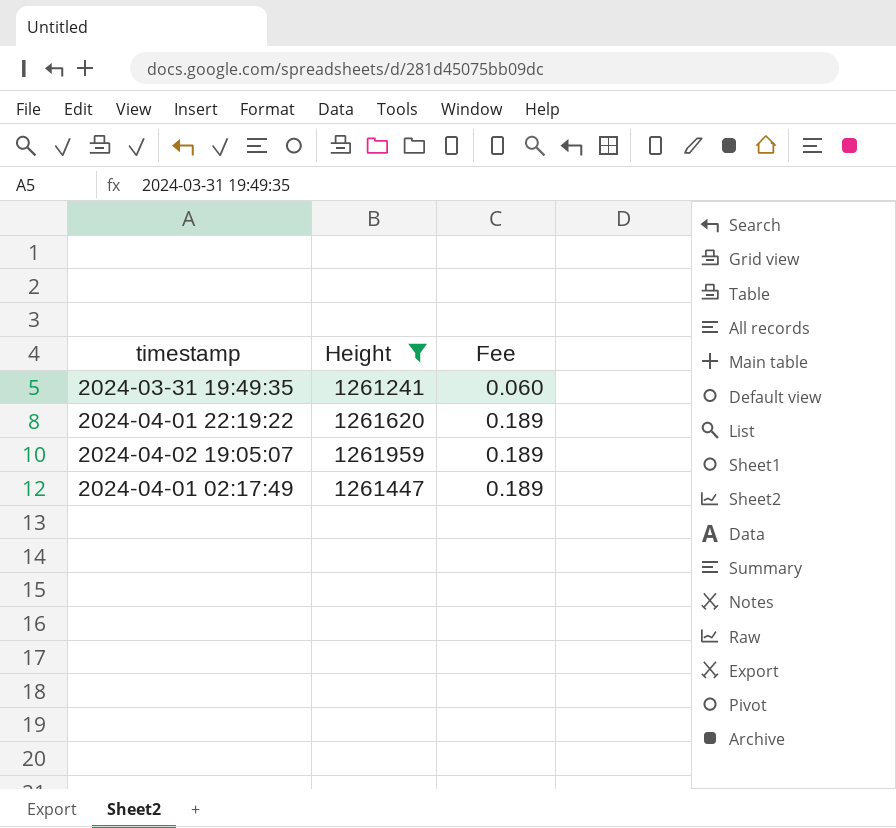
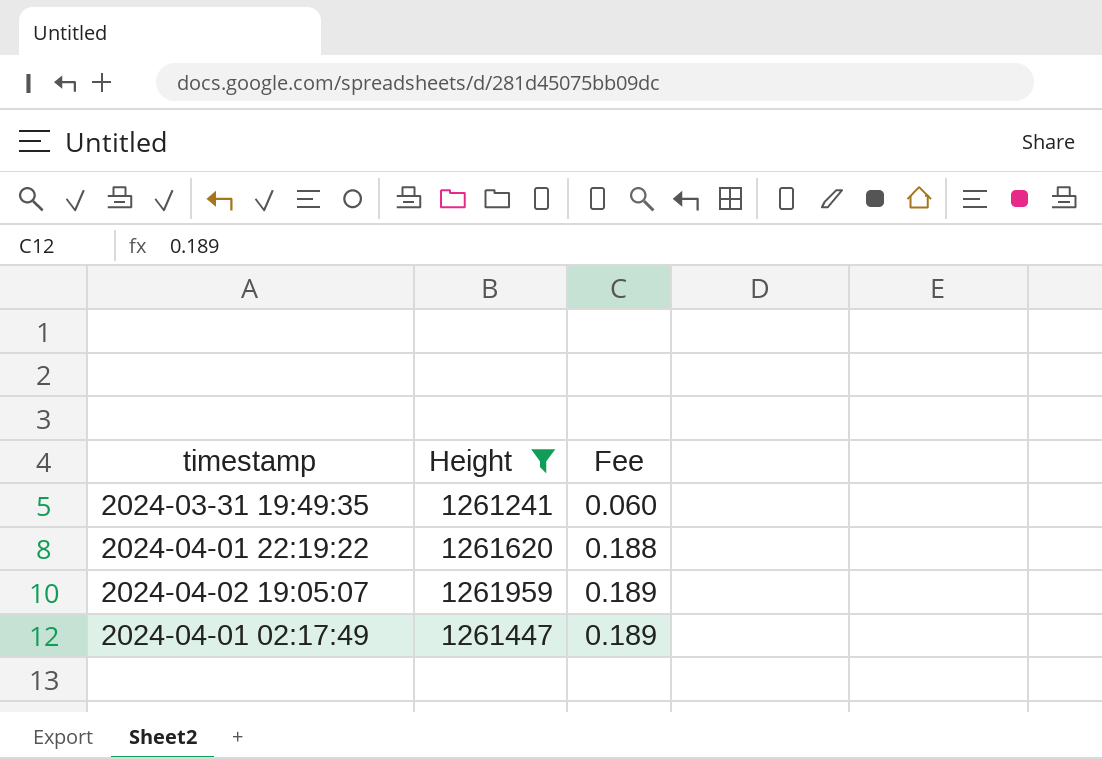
2024-04-01 22:19:22 | Fee: 0.189 -> 0.188

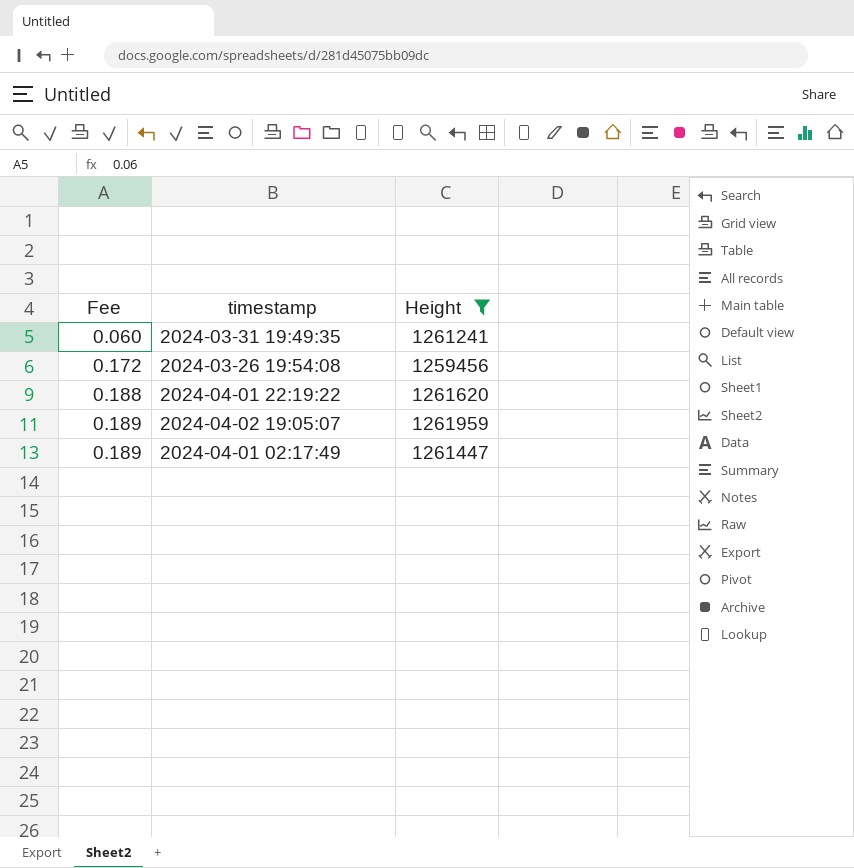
column Fee | position: 3 -> 1
row 2024-03-26 19:54:08: none -> 0.172 | 1259456

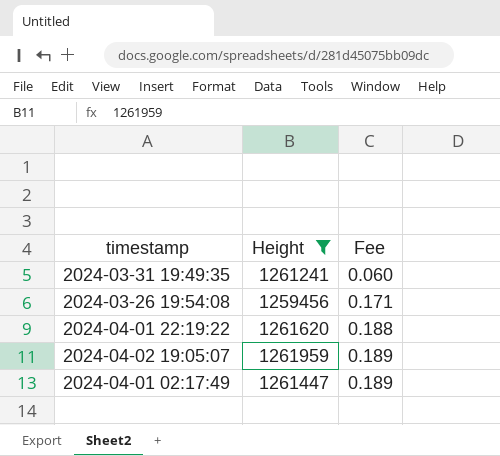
column Fee | position: 1 -> 3
2024-03-26 19:54:08 | Fee: 0.172 -> 0.171

